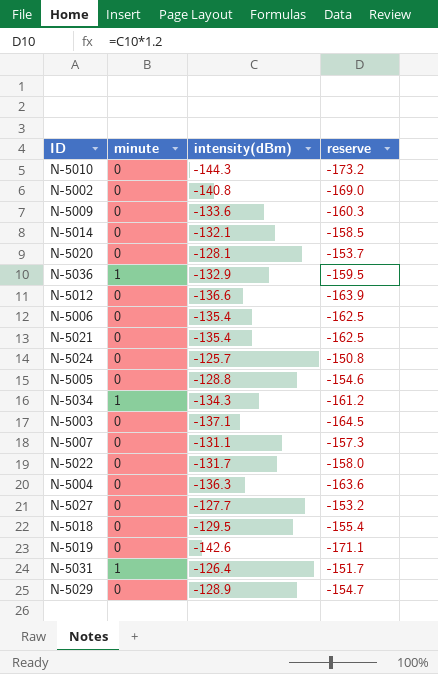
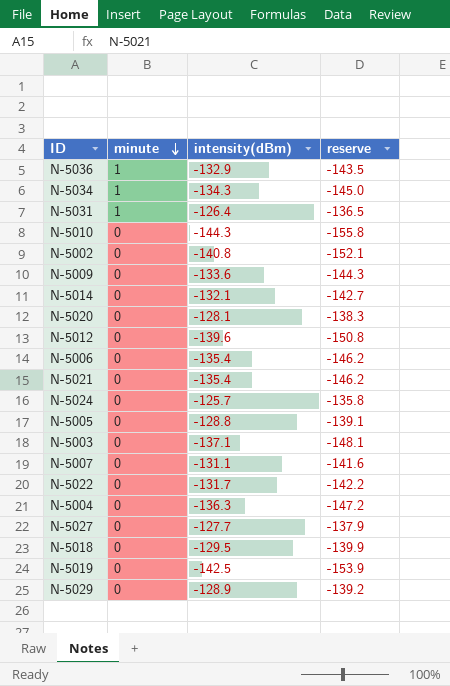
row order: none -> minute descending
column reserve | formula: [intensity(dBm)] * 1.2 -> [intensity(dBm)] * 1.08
N-5012 | intensity(dBm): -136.6 -> -139.6
N-5019 | intensity(dBm): -142.6 -> -142.5

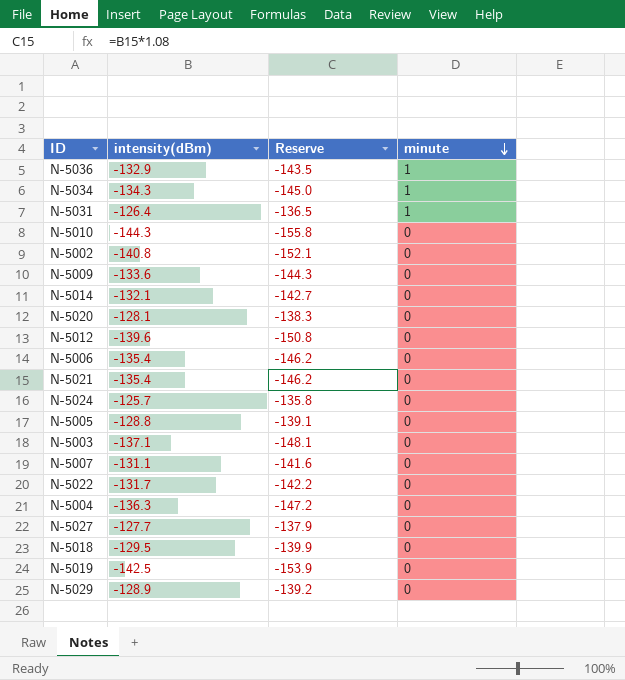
column name: reserve -> Reserve
column minute | position: 2 -> 4

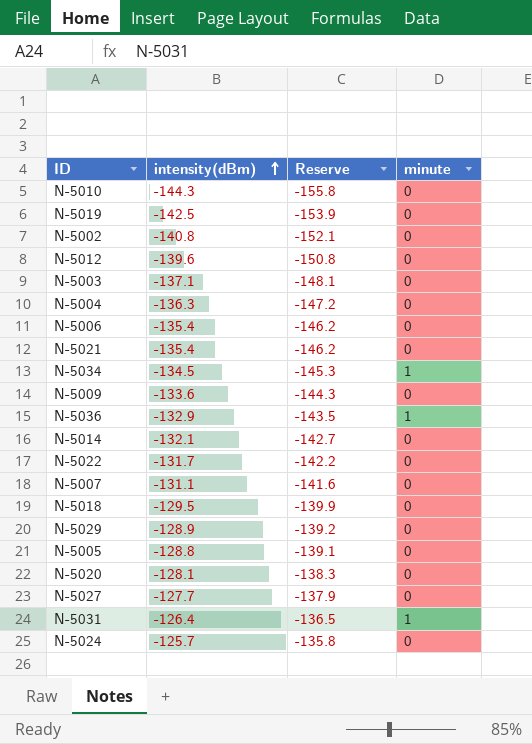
row order: minute descending -> intensity(dBm) ascending
N-5034 | intensity(dBm): -134.3 -> -134.5
N-5034 | Reserve: -145.0 -> -145.3

